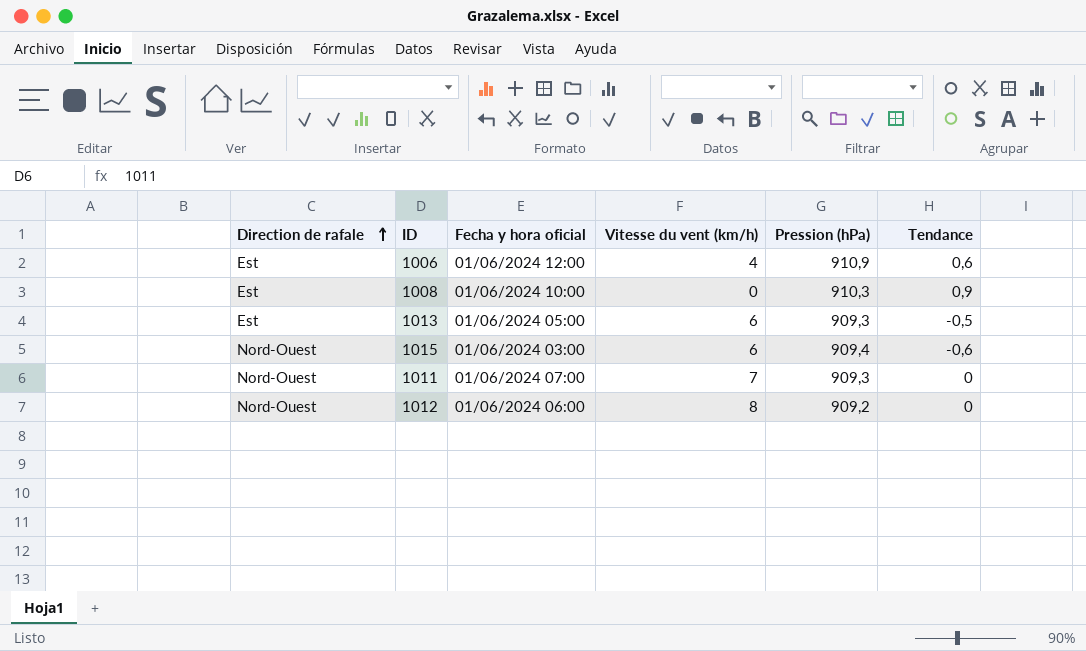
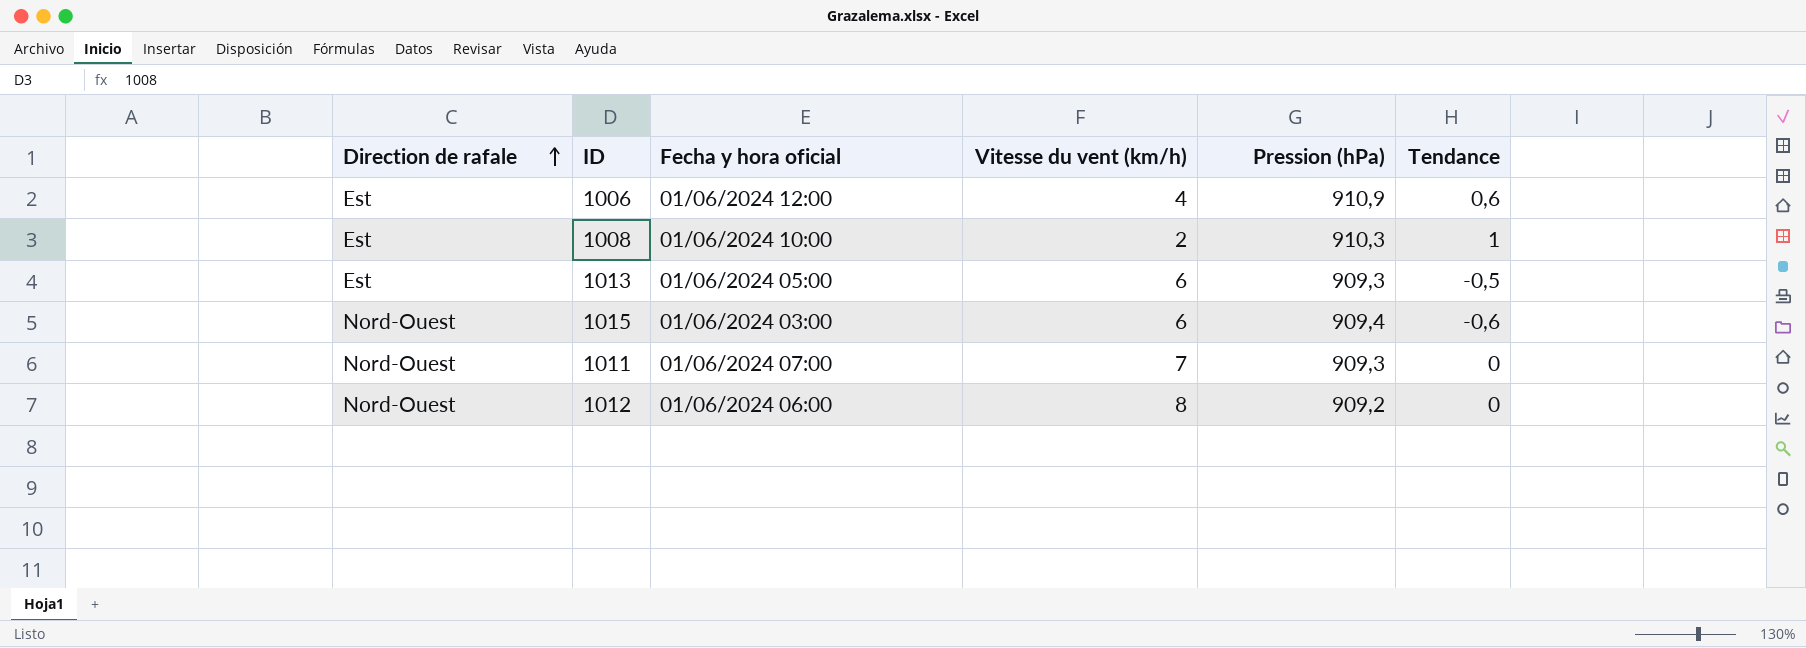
1008 | Vitesse du vent (km/h): 0 -> 2
1008 | Tendance: 0,9 -> 1

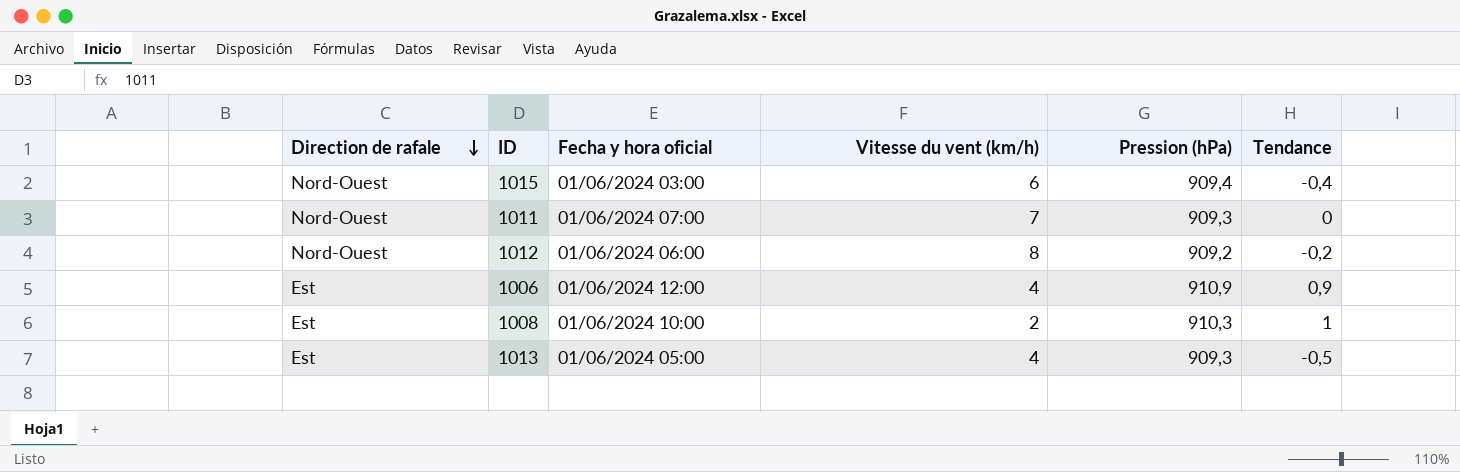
row order: Direction de rafale ascending -> Direction de rafale descending
1015 | Tendance: -0,6 -> -0,4
1012 | Tendance: 0 -> -0,2
1006 | Tendance: 0,6 -> 0,9
1013 | Vitesse du vent (km/h): 6 -> 4

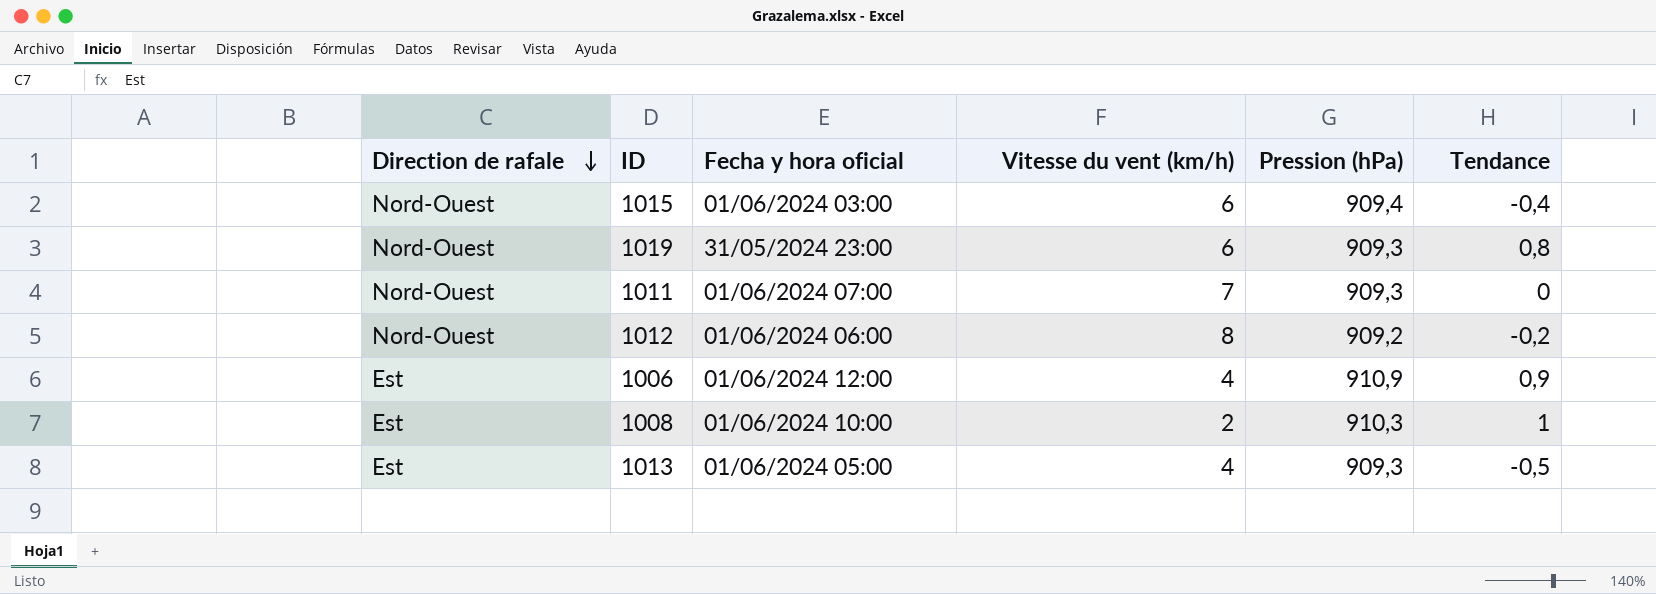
row 1019: none -> Nord-Ouest | 31/05/2024 23:00 | 6 | 909,3 | 0,8

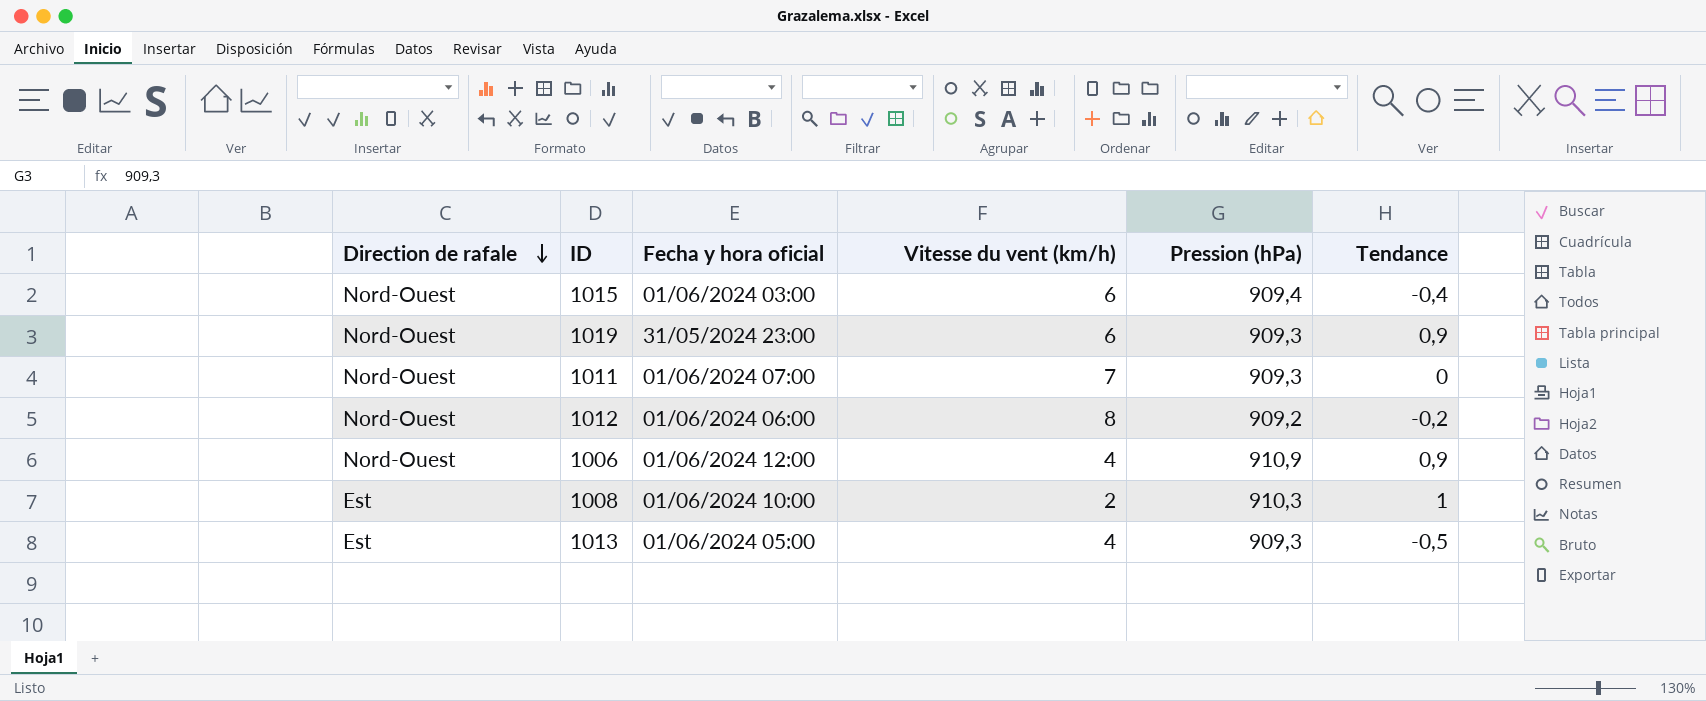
1019 | Tendance: 0,8 -> 0,9
1006 | Direction de rafale: Est -> Nord-Ouest

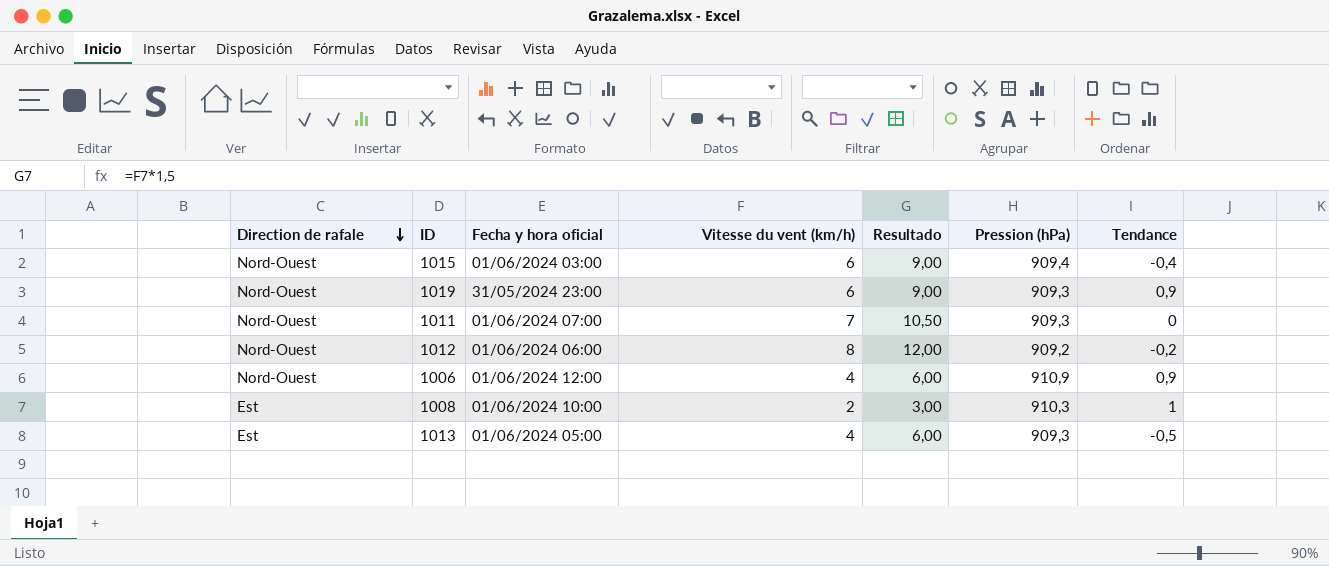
column Resultado | formula: none -> [Vitesse du vent (km/h)] * 1,5

